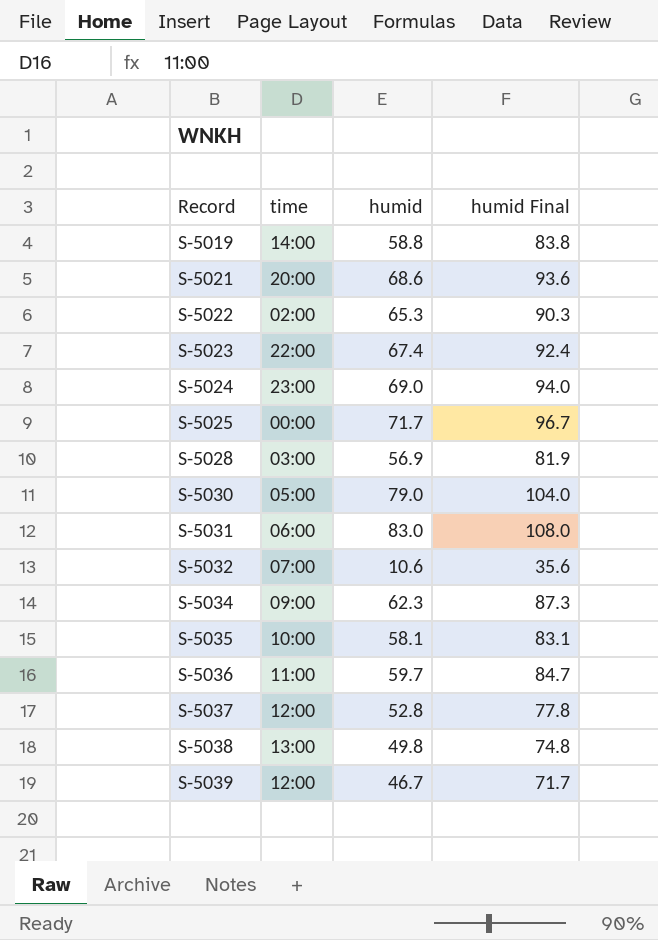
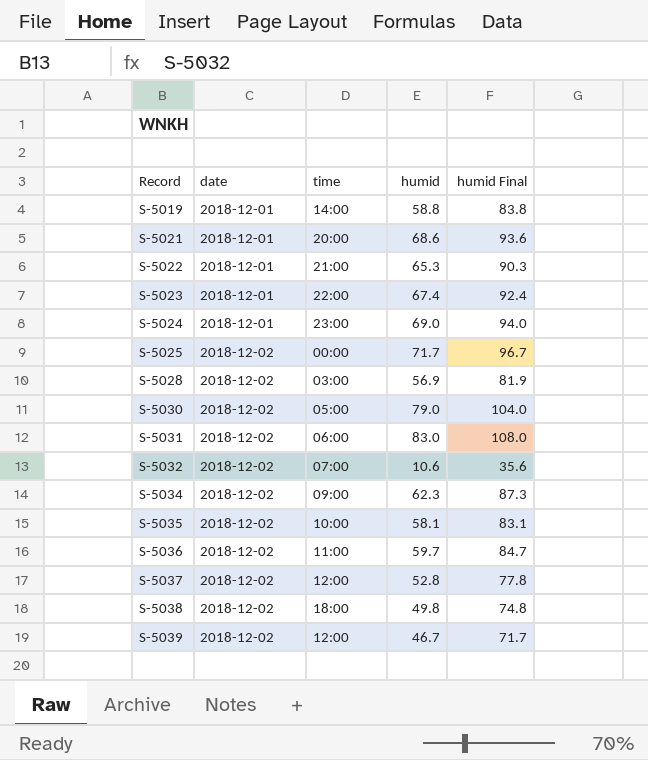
column date | position: none -> 2
S-5022 | time: 02:00 -> 21:00
S-5038 | time: 13:00 -> 18:00

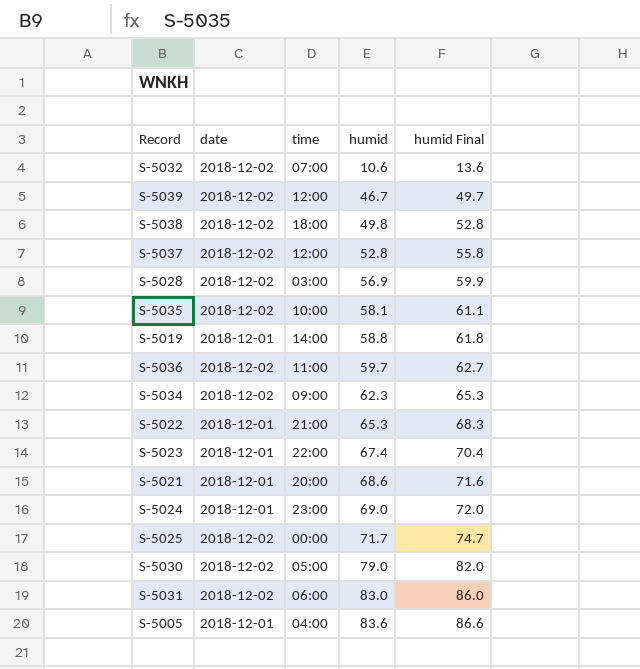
row order: Record ascending -> humid ascending
column humid Final | formula: [humid] + 25 -> [humid] + 3
row S-5005: none -> 2018-12-01 | 04:00 | 83.6 | 86.6

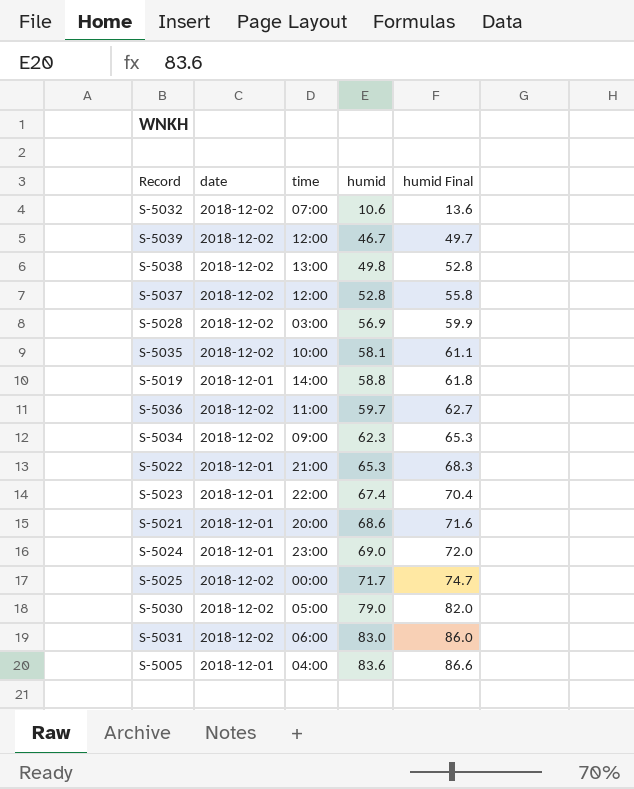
S-5038 | time: 18:00 -> 13:00

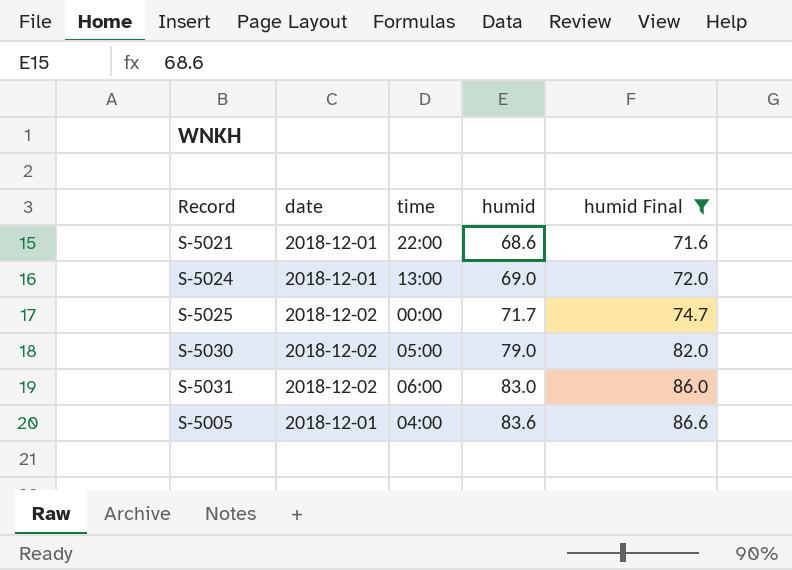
filter: none -> humid Final >= 71.6
S-5021 | time: 20:00 -> 22:00
S-5024 | time: 23:00 -> 13:00

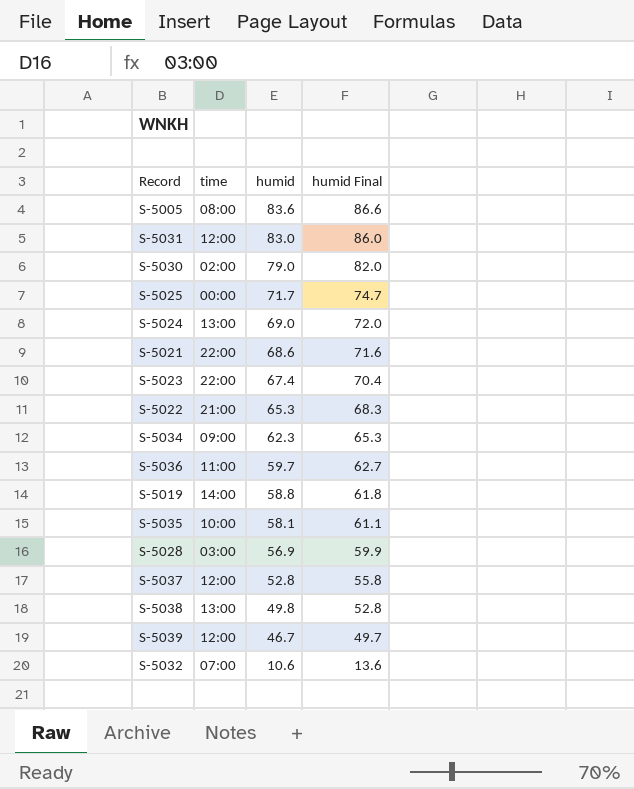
filter: humid Final >= 71.6 -> none
row order: humid ascending -> humid descending
column date | position: 2 -> none
S-5005 | time: 04:00 -> 08:00
S-5031 | time: 06:00 -> 12:00
S-5030 | time: 05:00 -> 02:00

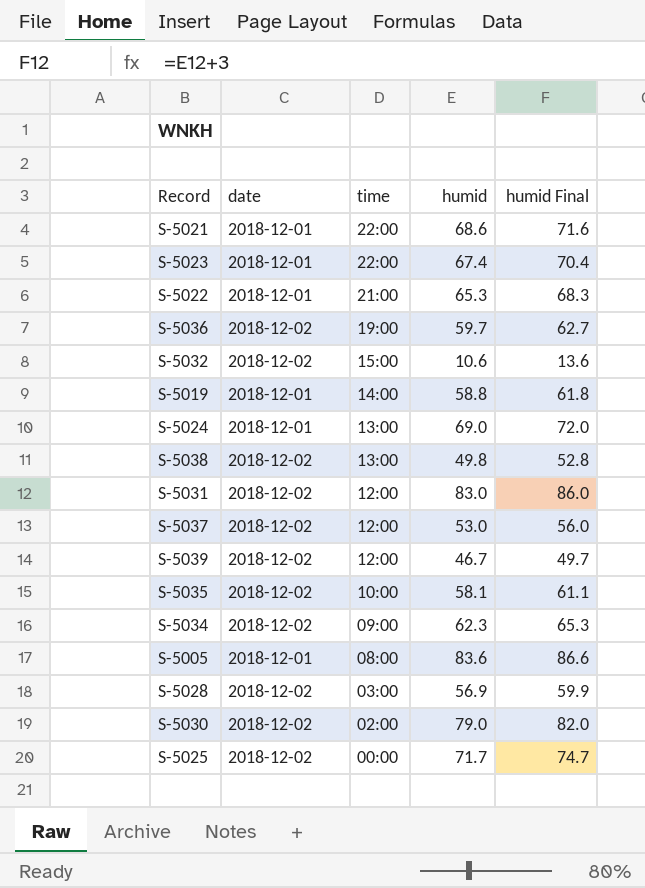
row order: humid descending -> time descending
column date | position: none -> 2
S-5036 | time: 11:00 -> 19:00
S-5032 | time: 07:00 -> 15:00
S-5037 | humid: 52.8 -> 53.0
S-5037 | humid Final: 55.8 -> 56.0

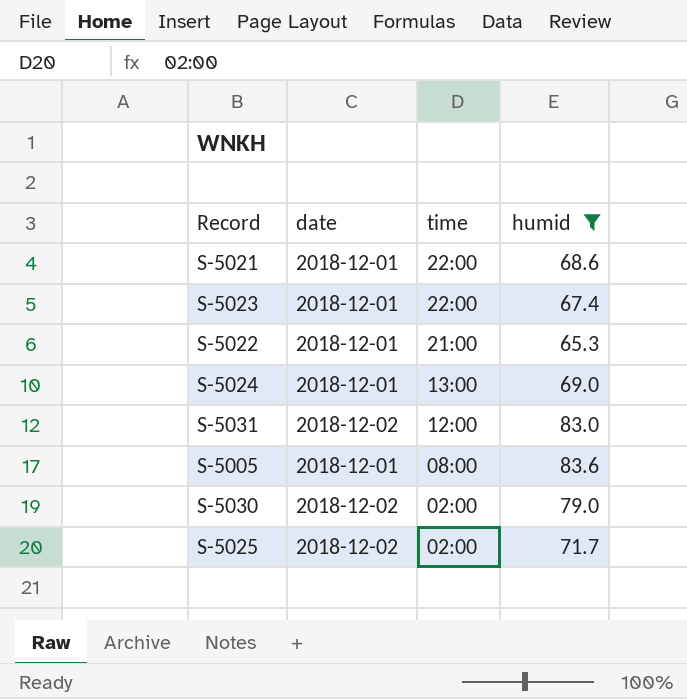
filter: none -> humid >= 65.3
column humid Final | formula: [humid] + 3 -> none
S-5025 | time: 00:00 -> 02:00

